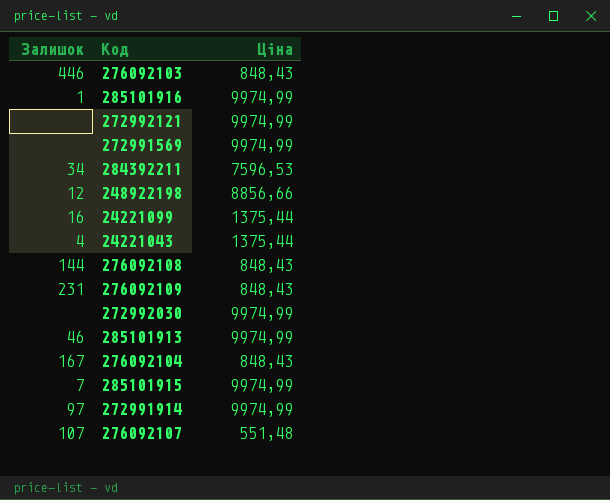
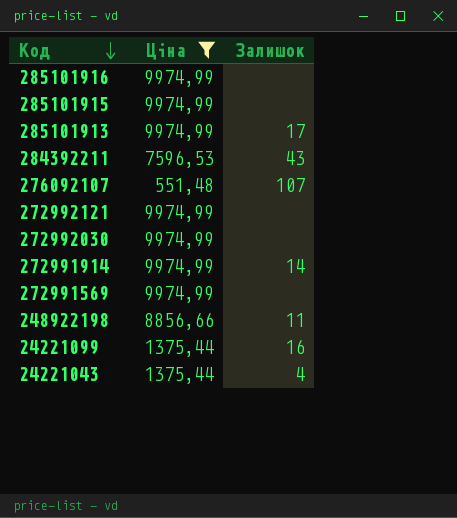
filter: none -> Ціна != 848,43
row order: none -> Код descending
column Залишок | position: 1 -> 3
285101916 | Залишок: 1 -> none
285101915 | Залишок: 7 -> none
285101913 | Залишок: 46 -> 17
284392211 | Залишок: 34 -> 43
272991914 | Залишок: 97 -> 14
248922198 | Залишок: 12 -> 11

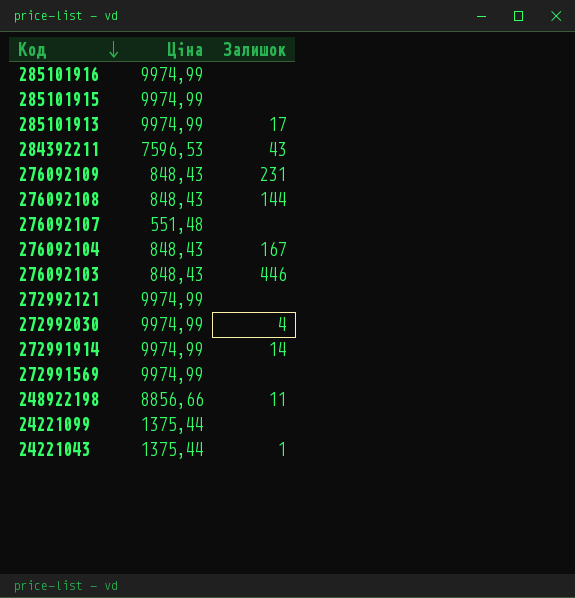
filter: Ціна != 848,43 -> none
276092107 | Залишок: 107 -> none
272992030 | Залишок: none -> 4
24221099 | Залишок: 16 -> none
24221043 | Залишок: 4 -> 1

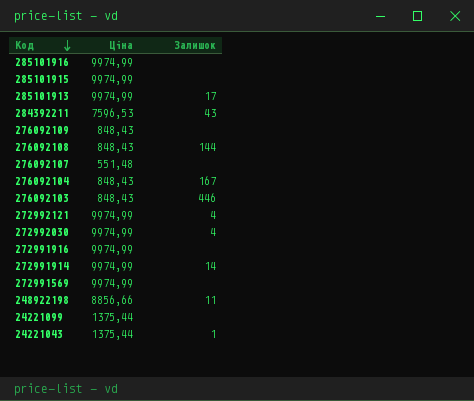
276092109 | Залишок: 231 -> none
272992121 | Залишок: none -> 4
row 272991916: none -> 9974,99 | none

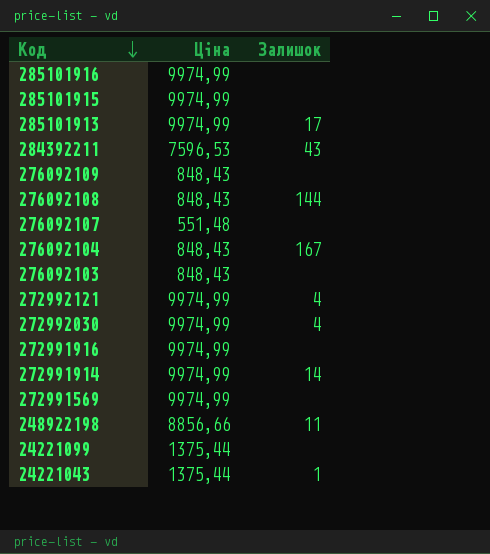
276092103 | Залишок: 446 -> none

